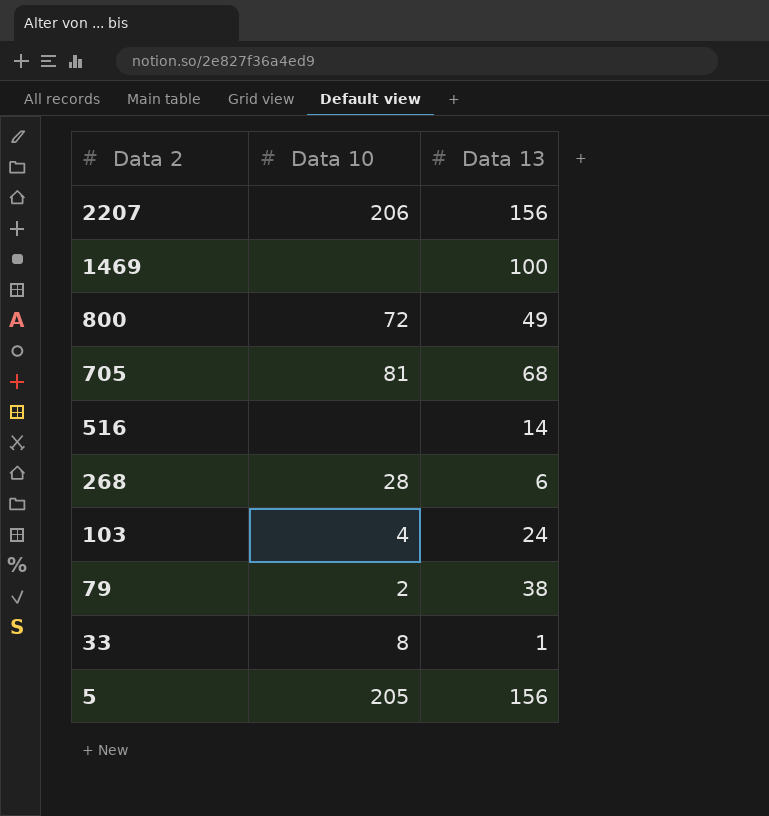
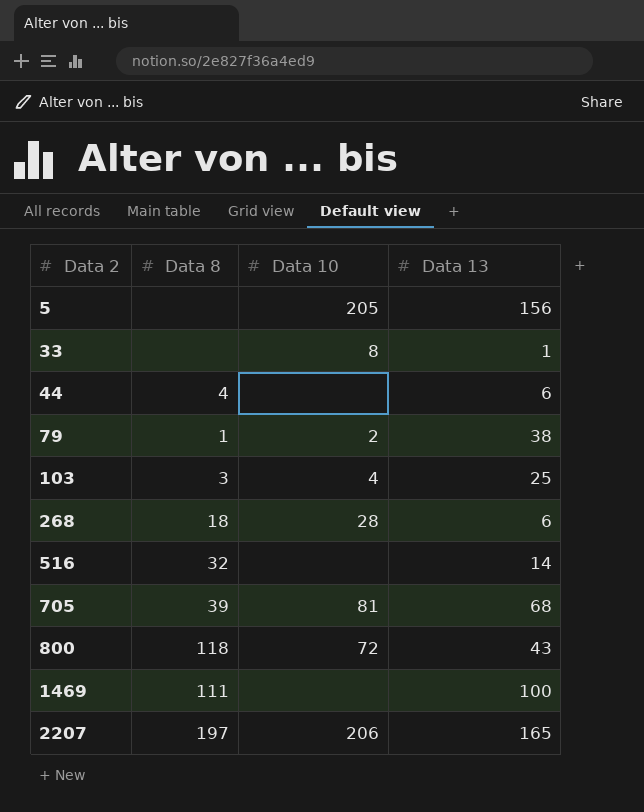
row order: Data 2 descending -> Data 2 ascending
column Data 8 | position: none -> 2
row 44: none -> 4 | none | 6
103 | Data 13: 24 -> 25
800 | Data 13: 49 -> 43
2207 | Data 13: 156 -> 165

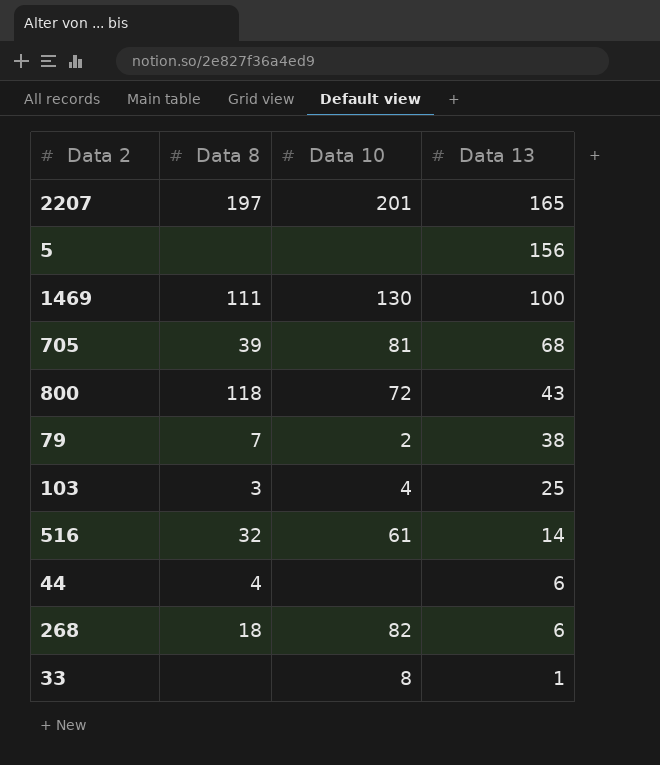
row order: Data 2 ascending -> Data 13 descending
2207 | Data 10: 206 -> 201
5 | Data 10: 205 -> none
1469 | Data 10: none -> 130
79 | Data 8: 1 -> 7
516 | Data 10: none -> 61
268 | Data 10: 28 -> 82

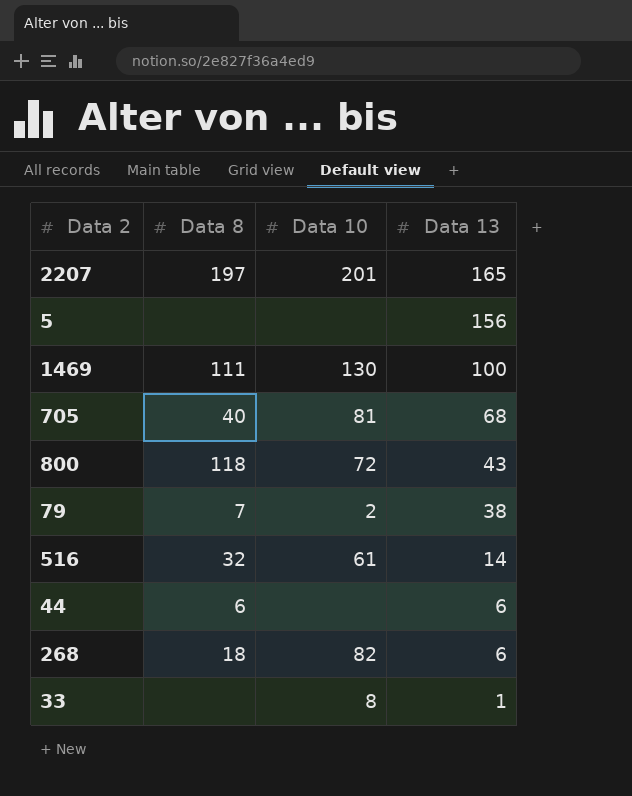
row 103: 3 | 4 | 25 -> none
705 | Data 8: 39 -> 40
44 | Data 8: 4 -> 6

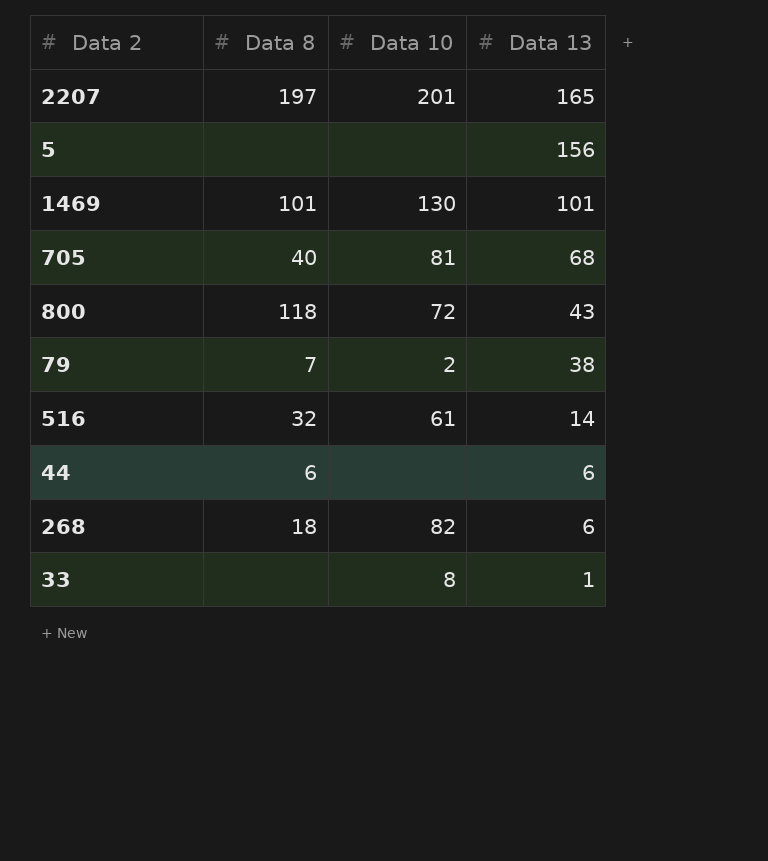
1469 | Data 8: 111 -> 101
1469 | Data 13: 100 -> 101

